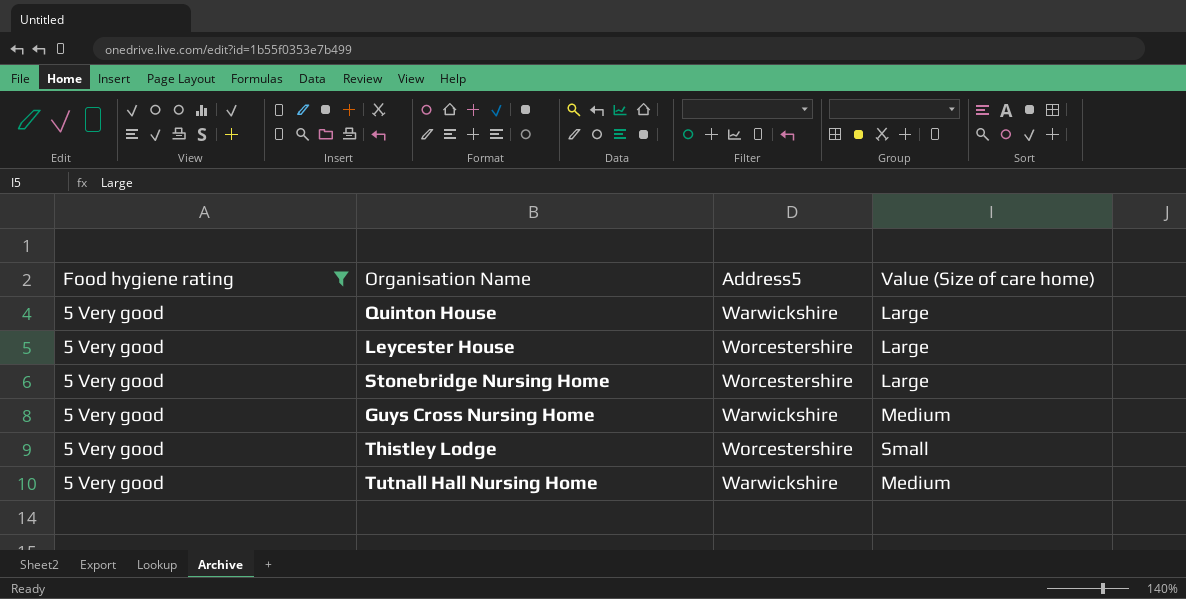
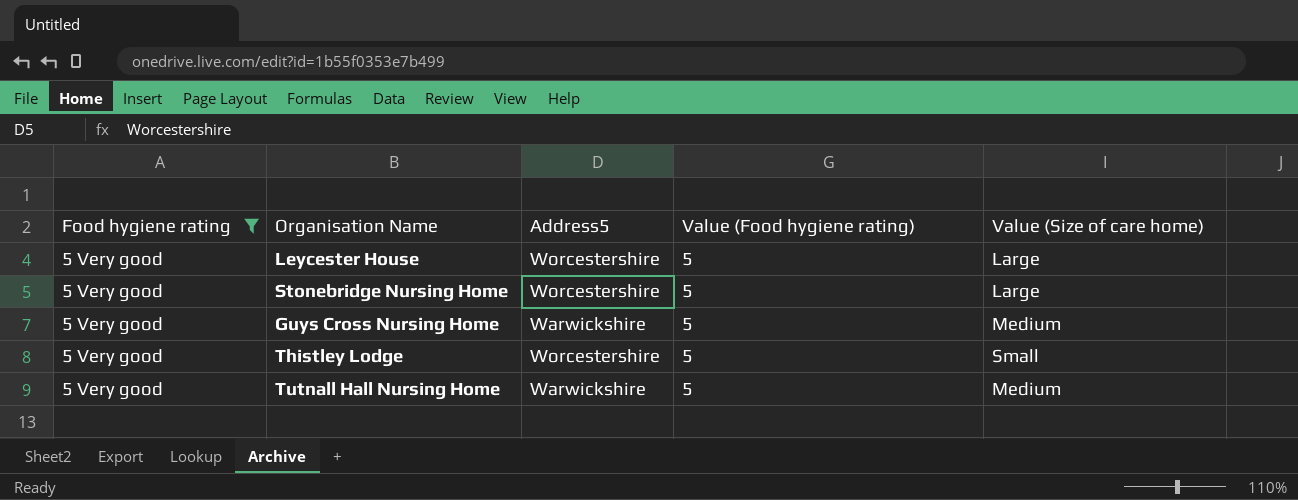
column Value (Food hygiene rating) | position: none -> 4
row Quinton House: 5 Very good | Warwickshire | Large -> none

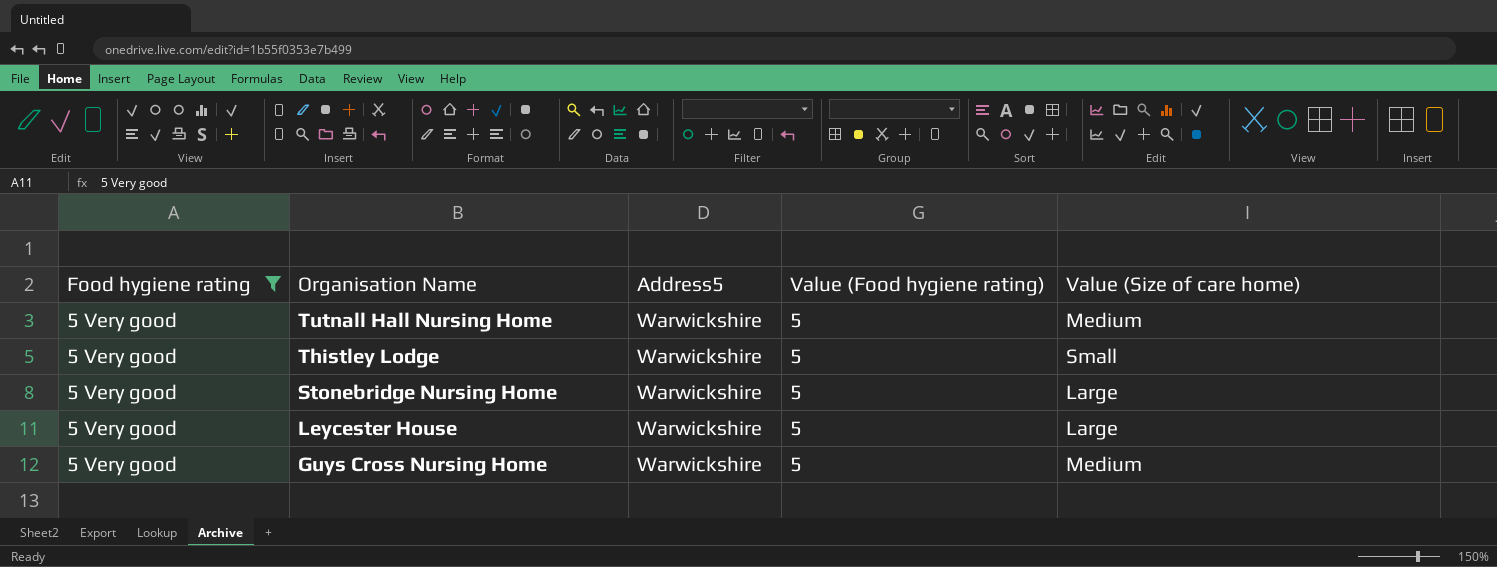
row order: none -> Organisation Name descending
Thistley Lodge | Address5: Worcestershire -> Warwickshire
Stonebridge Nursing Home | Address5: Worcestershire -> Warwickshire
Leycester House | Address5: Worcestershire -> Warwickshire

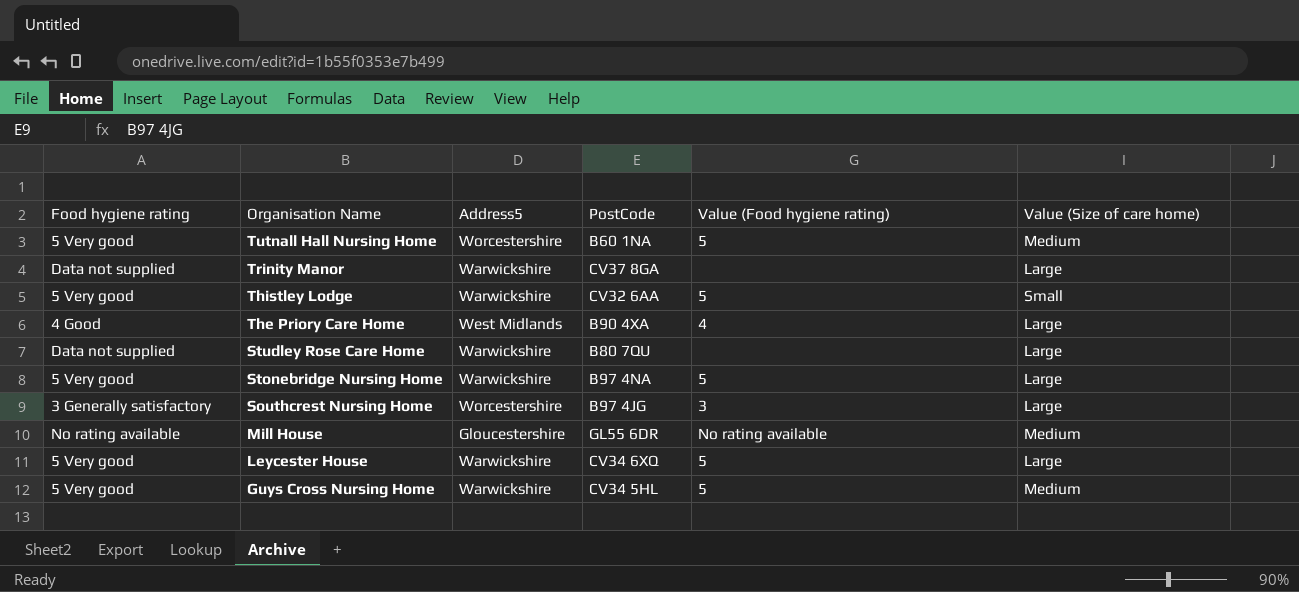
filter: Food hygiene rating = 5 Very good -> none
column PostCode | position: none -> 4
Tutnall Hall Nursing Home | Address5: Warwickshire -> Worcestershire

